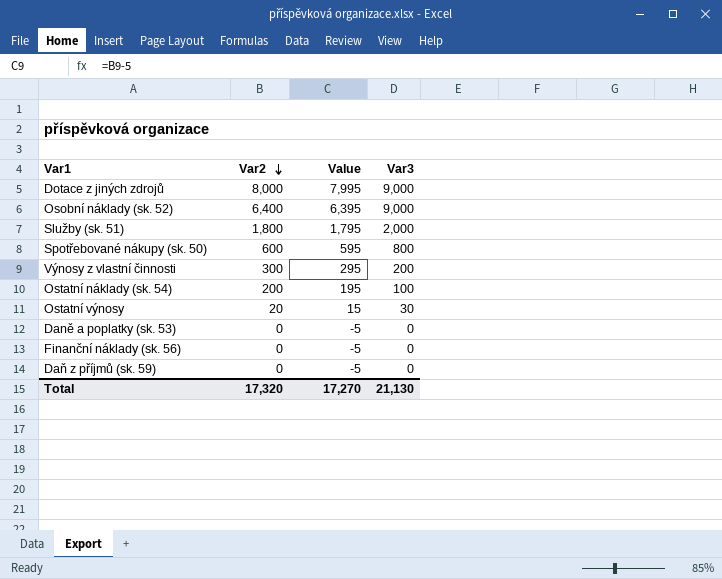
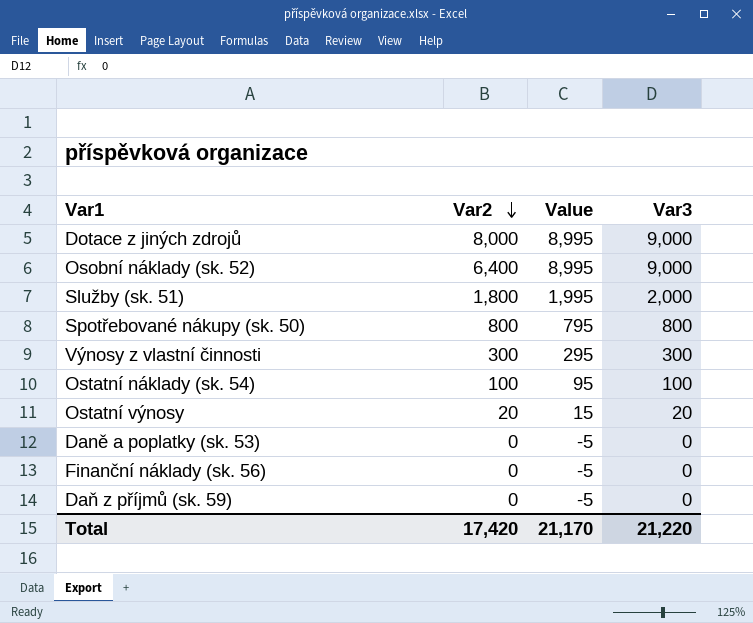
column Value | formula: [Var2] - 5 -> [Var3] - 5
Spotřebované nákupy (sk. 50) | Var2: 600 -> 800
Výnosy z vlastní činnosti | Var3: 200 -> 300
Ostatní náklady (sk. 54) | Var2: 200 -> 100
Ostatní výnosy | Var3: 30 -> 20
Total | Var2: 17,320 -> 17,420
Total | Value: 17,270 -> 21,170
Total | Var3: 21,130 -> 21,220

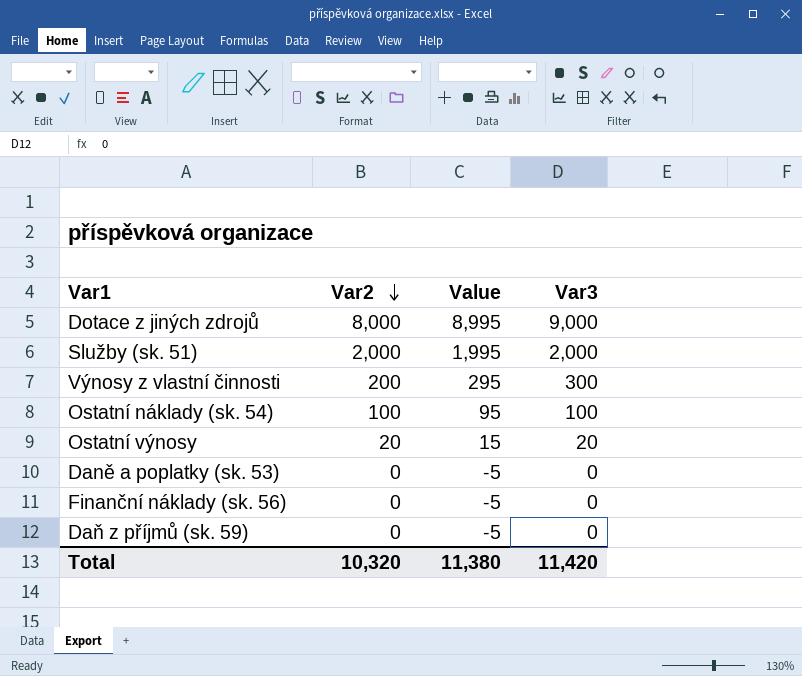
row Osobní náklady (sk. 52): 6,400 | 8,995 | 9,000 -> none
row Spotřebované nákupy (sk. 50): 800 | 795 | 800 -> none
Služby (sk. 51) | Var2: 1,800 -> 2,000
Výnosy z vlastní činnosti | Var2: 300 -> 200
Total | Var2: 17,420 -> 10,320
Total | Value: 21,170 -> 11,380
Total | Var3: 21,220 -> 11,420

